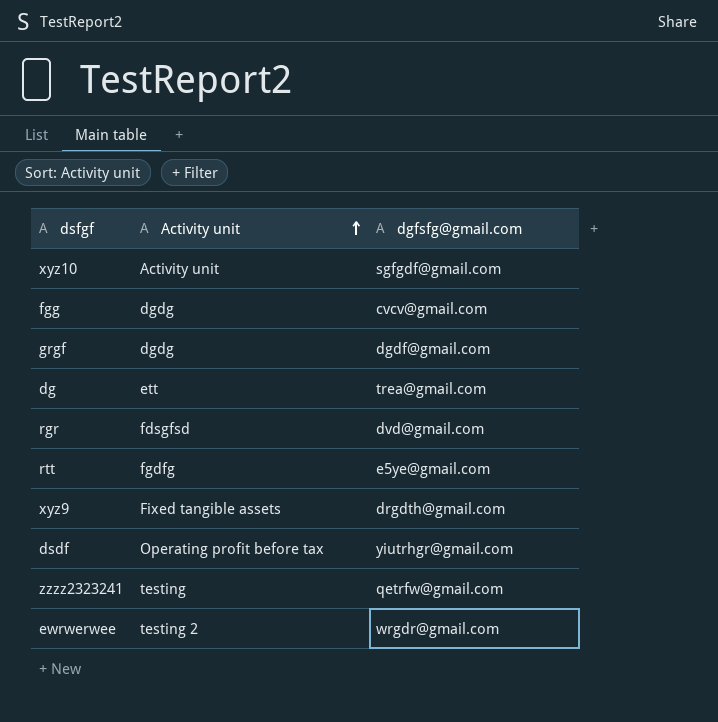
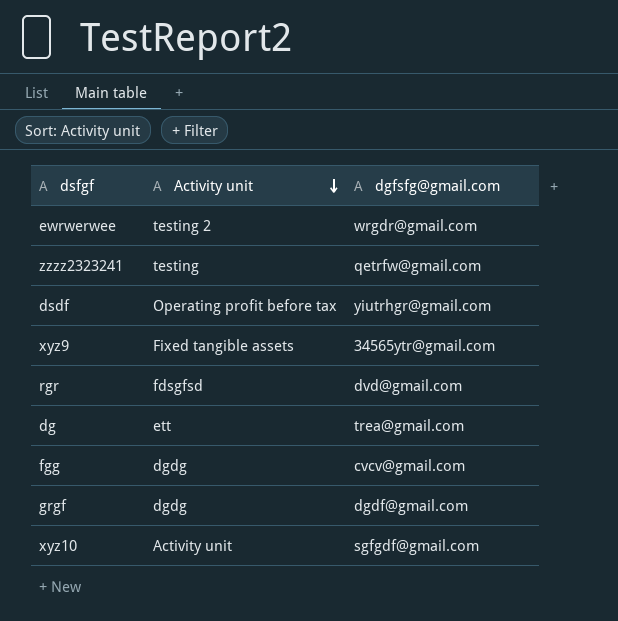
row order: Activity unit ascending -> Activity unit descending
row rtt: fgdfg | e5ye@gmail.com -> none
xyz9 | dgfsfg@gmail.com: drgdth@gmail.com -> 34565ytr@gmail.com

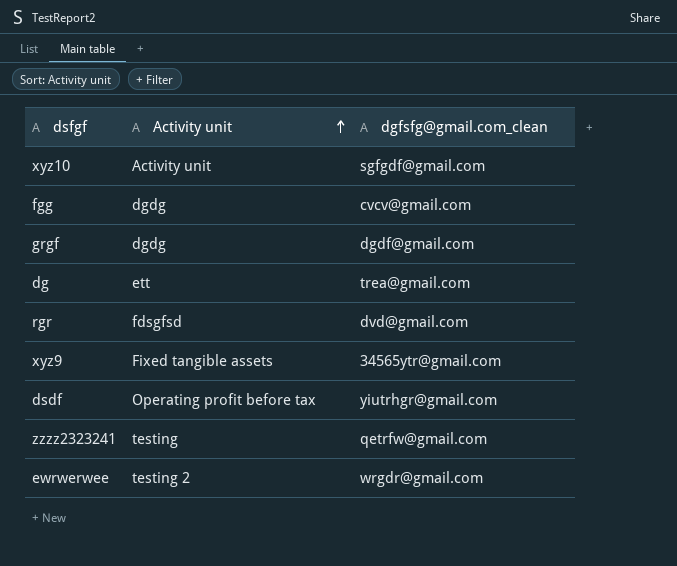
row order: Activity unit descending -> Activity unit ascending
column name: dgfsfg@gmail.com -> dgfsfg@gmail.com_clean

